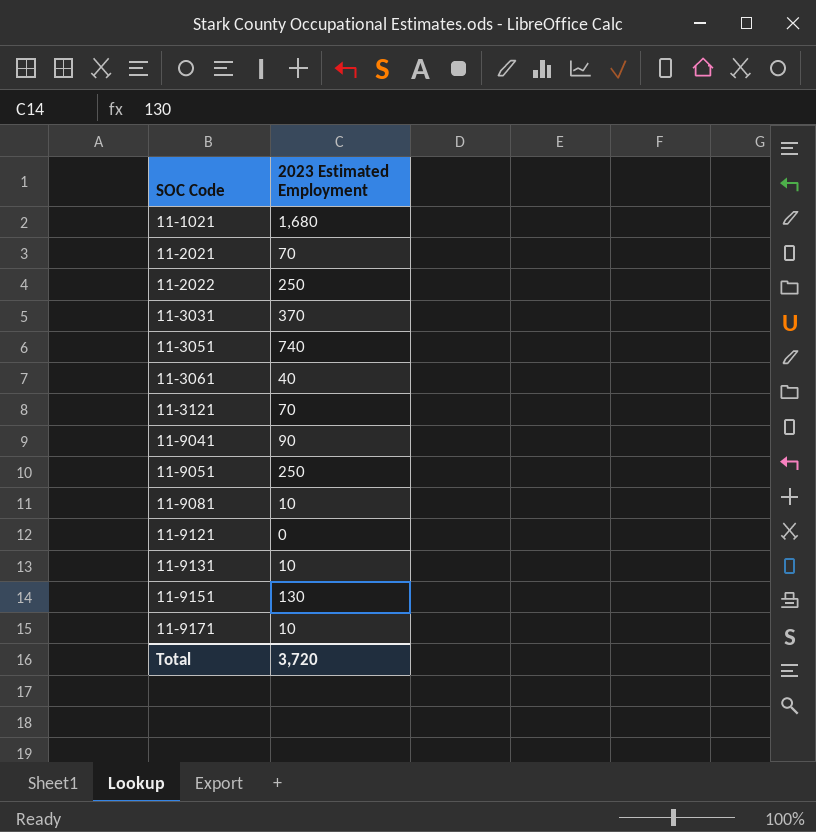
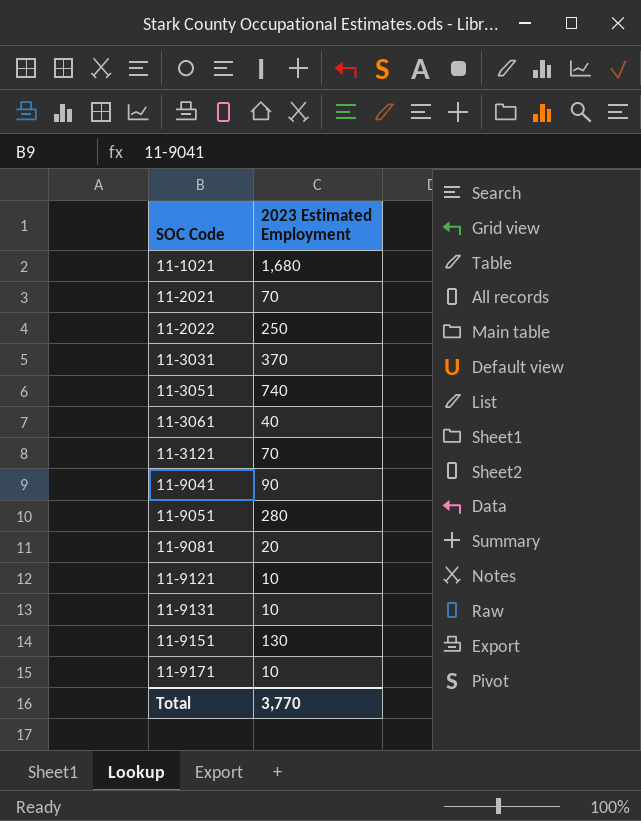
11-9051 | 2023 Estimated Employment: 250 -> 280
11-9081 | 2023 Estimated Employment: 10 -> 20
11-9121 | 2023 Estimated Employment: 0 -> 10
Total | 2023 Estimated Employment: 3,720 -> 3,770

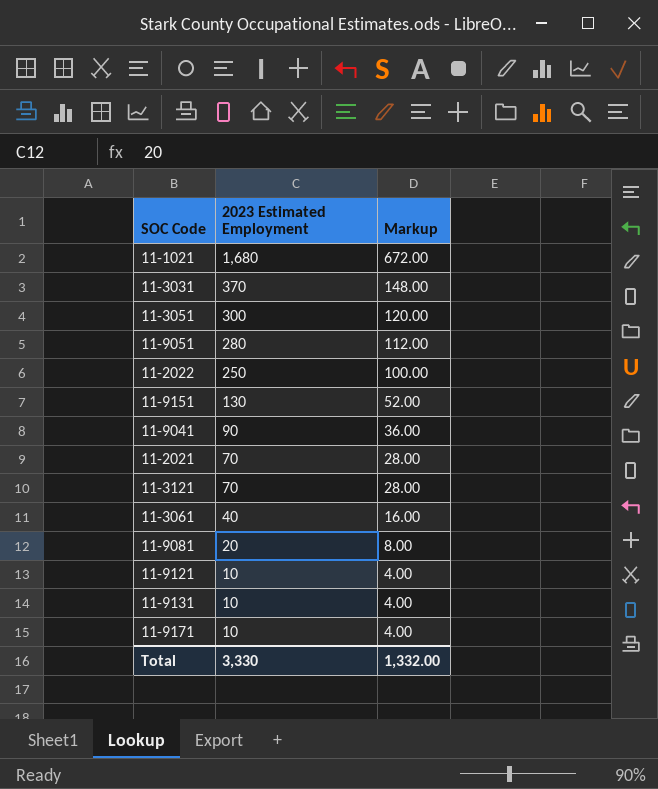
row order: SOC Code ascending -> 2023 Estimated Employment descending
column Markup | formula: none -> [2023 Estimated Employment] * 0.4
11-3051 | 2023 Estimated Employment: 740 -> 300
Total | 2023 Estimated Employment: 3,770 -> 3,330

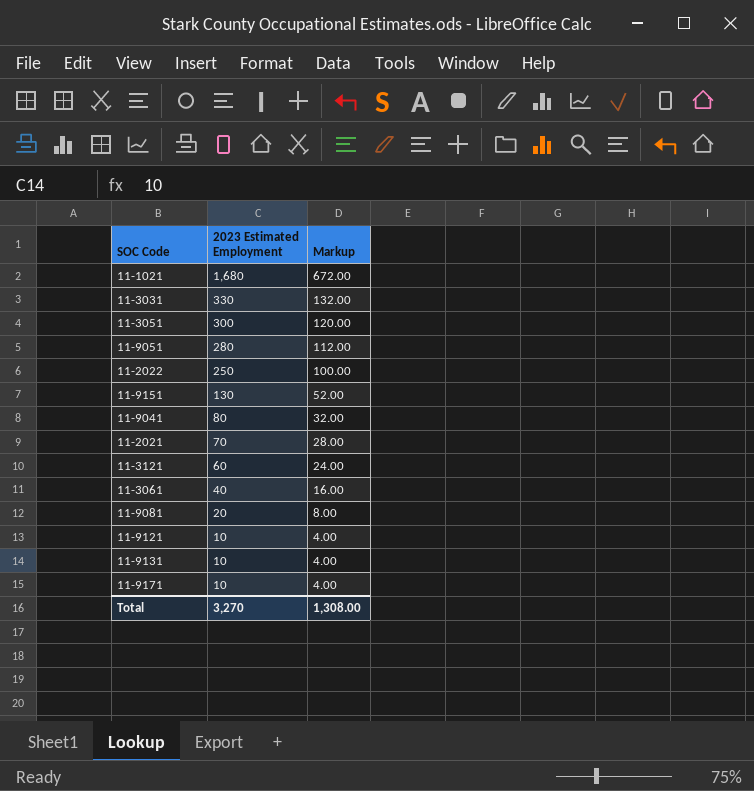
11-3031 | 2023 Estimated Employment: 370 -> 330
11-3031 | Markup: 148.00 -> 132.00
11-9041 | 2023 Estimated Employment: 90 -> 80
11-9041 | Markup: 36.00 -> 32.00
11-3121 | 2023 Estimated Employment: 70 -> 60
11-3121 | Markup: 28.00 -> 24.00
Total | 2023 Estimated Employment: 3,330 -> 3,270
Total | Markup: 1,332.00 -> 1,308.00

